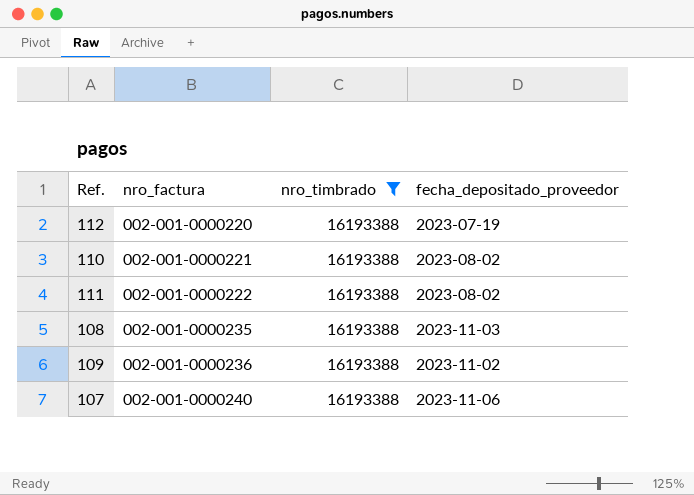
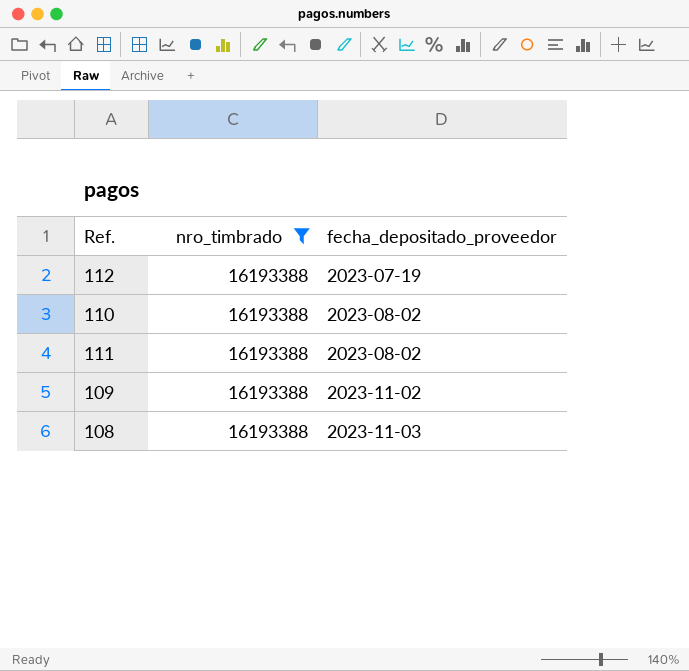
row order: nro_factura ascending -> fecha_depositado_proveedor ascending
column nro_factura | position: 2 -> none
row 107: 002-001-0000240 | 16193388 | 2023-11-06 -> none

